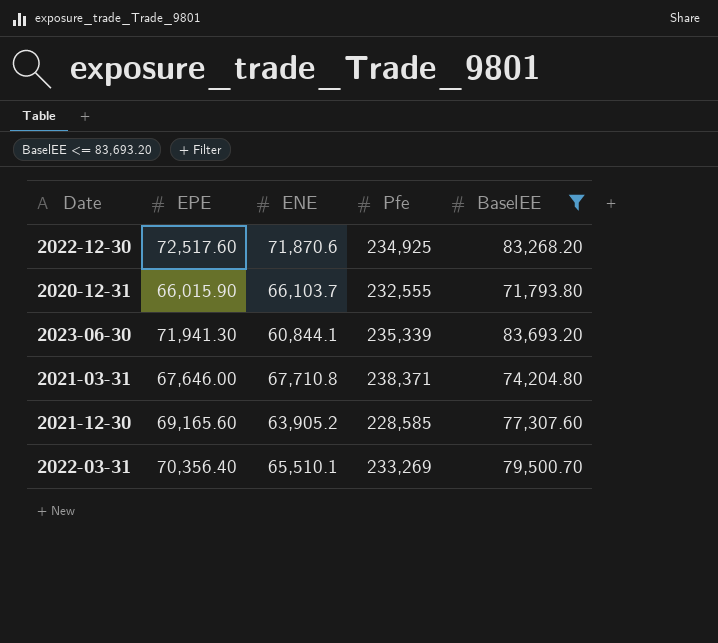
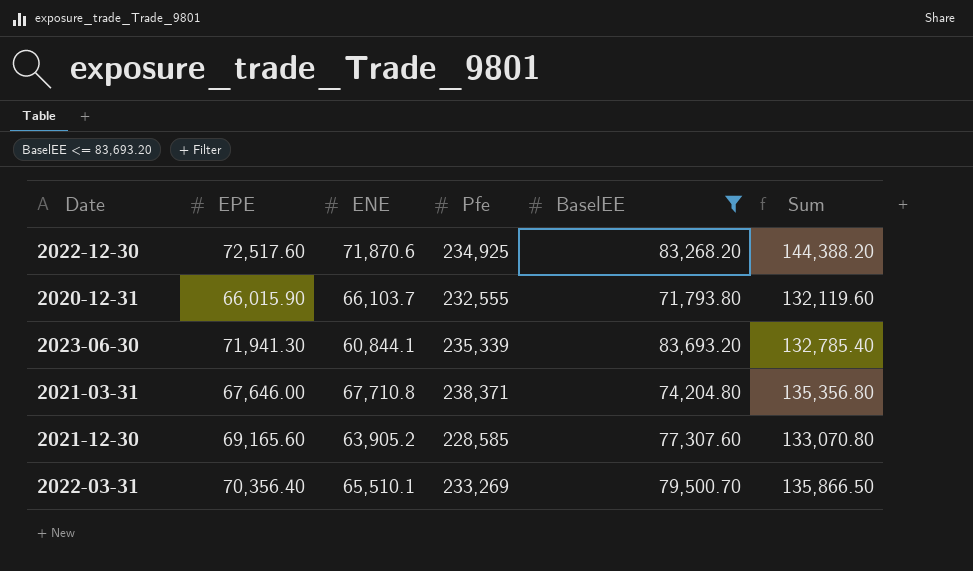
column Sum | formula: none -> [EPE] + [ENE]

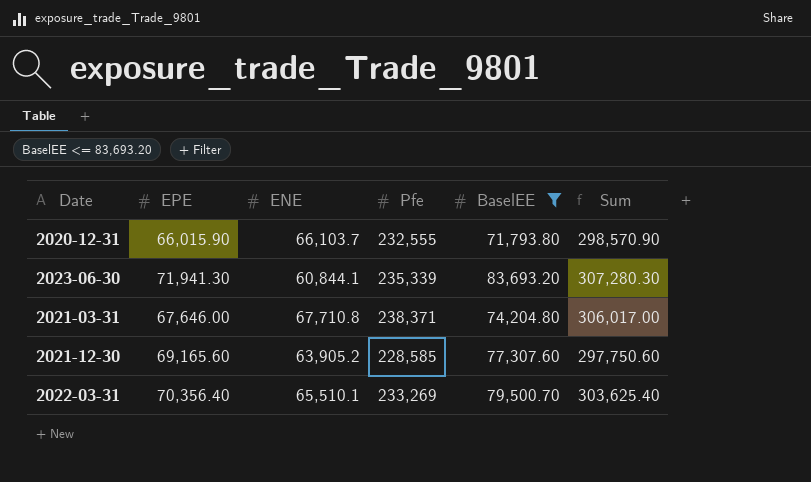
column Sum | formula: [EPE] + [ENE] -> [EPE] + [Pfe]
row 2022-12-30: 72,517.60 | 71,870.6 | 234,925 | 83,268.20 | 144,388.20 -> none

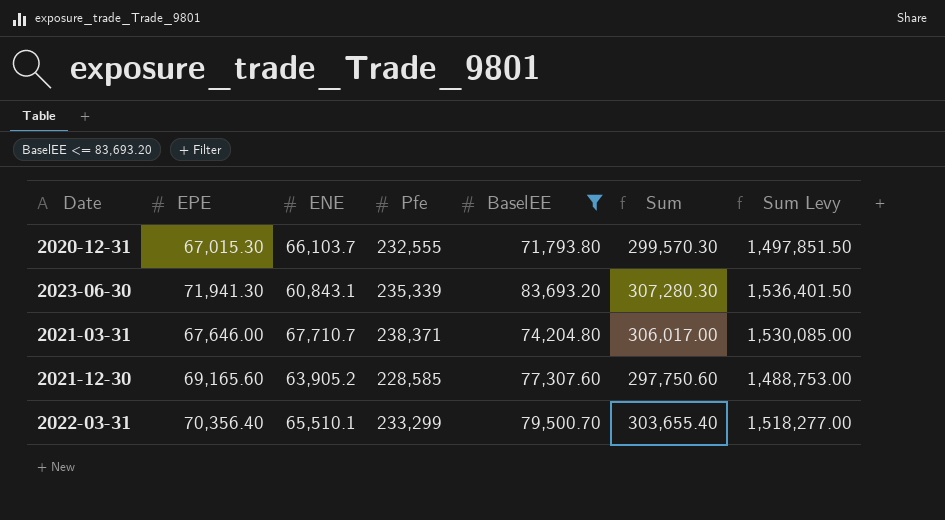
column Sum Levy | formula: none -> [Sum] * 5
2020-12-31 | EPE: 66,015.90 -> 67,015.30
2020-12-31 | Sum: 298,570.90 -> 299,570.30
2023-06-30 | ENE: 60,844.1 -> 60,843.1
2021-03-31 | ENE: 67,710.8 -> 67,710.7
2022-03-31 | Pfe: 233,269 -> 233,299
2022-03-31 | Sum: 303,625.40 -> 303,655.40

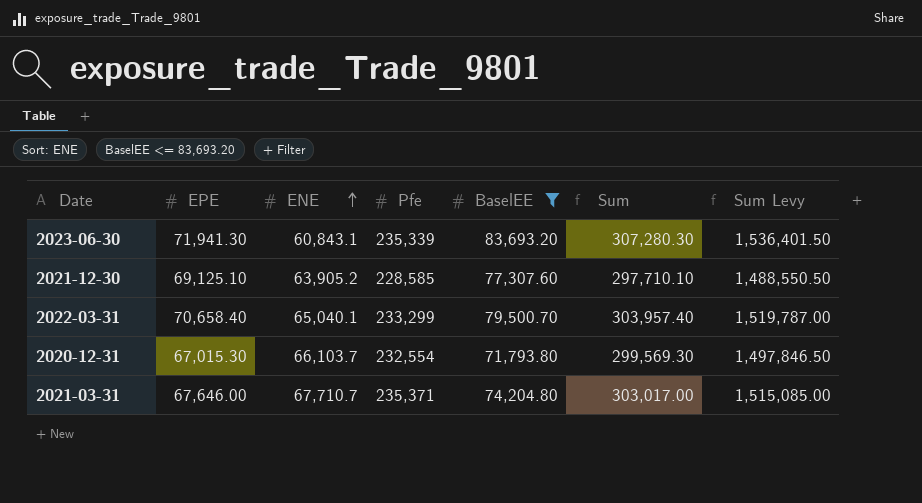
row order: none -> ENE ascending
2021-12-30 | EPE: 69,165.60 -> 69,125.10
2021-12-30 | Sum: 297,750.60 -> 297,710.10
2021-12-30 | Sum Levy: 1,488,753.00 -> 1,488,550.50
2022-03-31 | EPE: 70,356.40 -> 70,658.40
2022-03-31 | ENE: 65,510.1 -> 65,040.1
2022-03-31 | Sum: 303,655.40 -> 303,957.40
2022-03-31 | Sum Levy: 1,518,277.00 -> 1,519,787.00
2020-12-31 | Pfe: 232,555 -> 232,554
2020-12-31 | Sum: 299,570.30 -> 299,569.30
2020-12-31 | Sum Levy: 1,497,851.50 -> 1,497,846.50
2021-03-31 | Pfe: 238,371 -> 235,371
2021-03-31 | Sum: 306,017.00 -> 303,017.00
2021-03-31 | Sum Levy: 1,530,085.00 -> 1,515,085.00

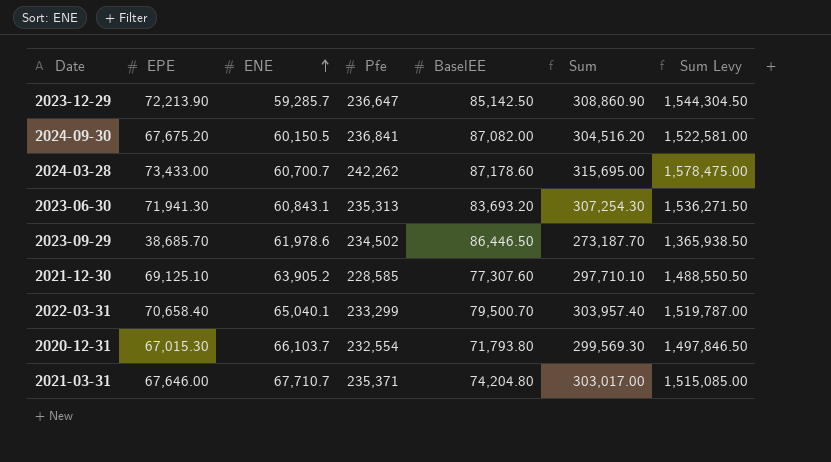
filter: BaselEE <= 83,693.20 -> none
2023-06-30 | Pfe: 235,339 -> 235,313
2023-06-30 | Sum: 307,280.30 -> 307,254.30
2023-06-30 | Sum Levy: 1,536,401.50 -> 1,536,271.50

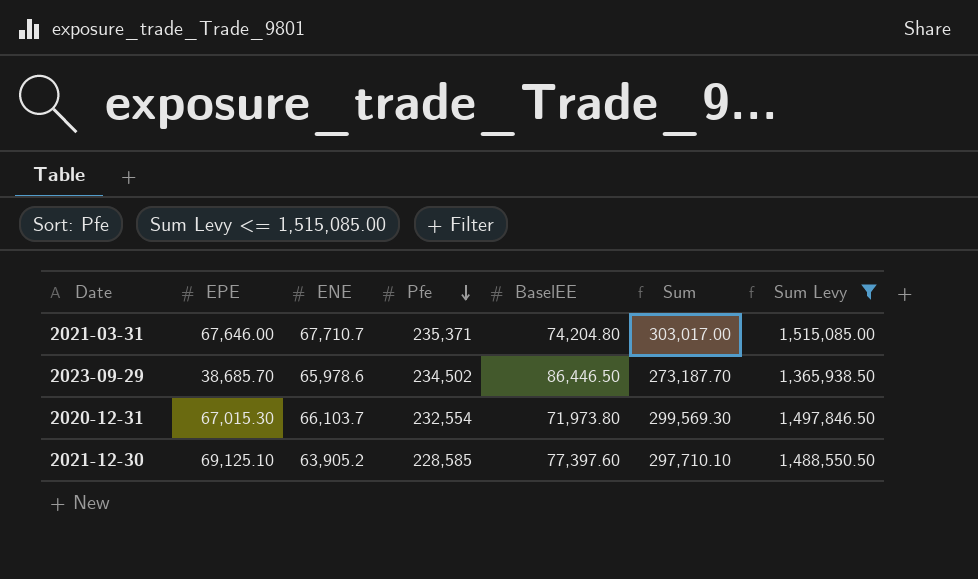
filter: none -> Sum Levy <= 1,515,085.00
row order: ENE ascending -> Pfe descending
2023-09-29 | ENE: 61,978.6 -> 65,978.6
2020-12-31 | BaselEE: 71,793.80 -> 71,973.80
2021-12-30 | BaselEE: 77,307.60 -> 77,397.60

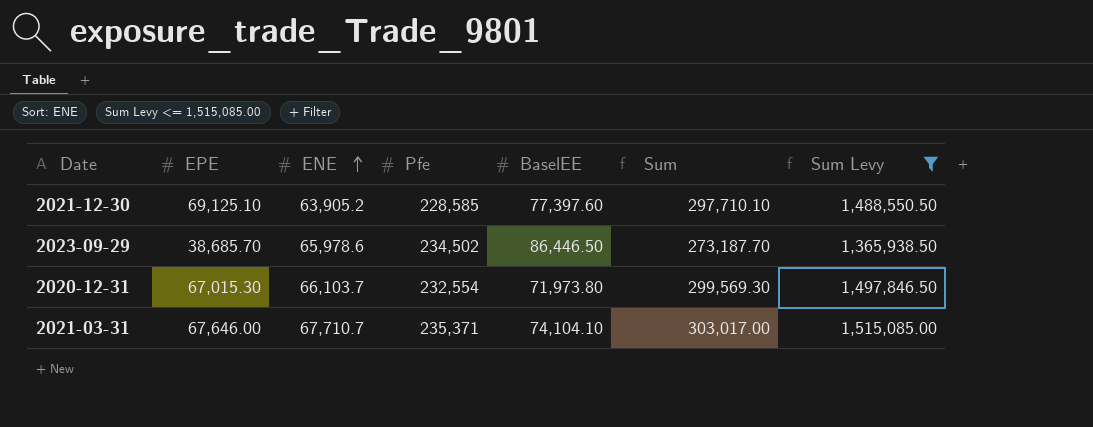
row order: Pfe descending -> ENE ascending
2021-03-31 | BaselEE: 74,204.80 -> 74,104.10

